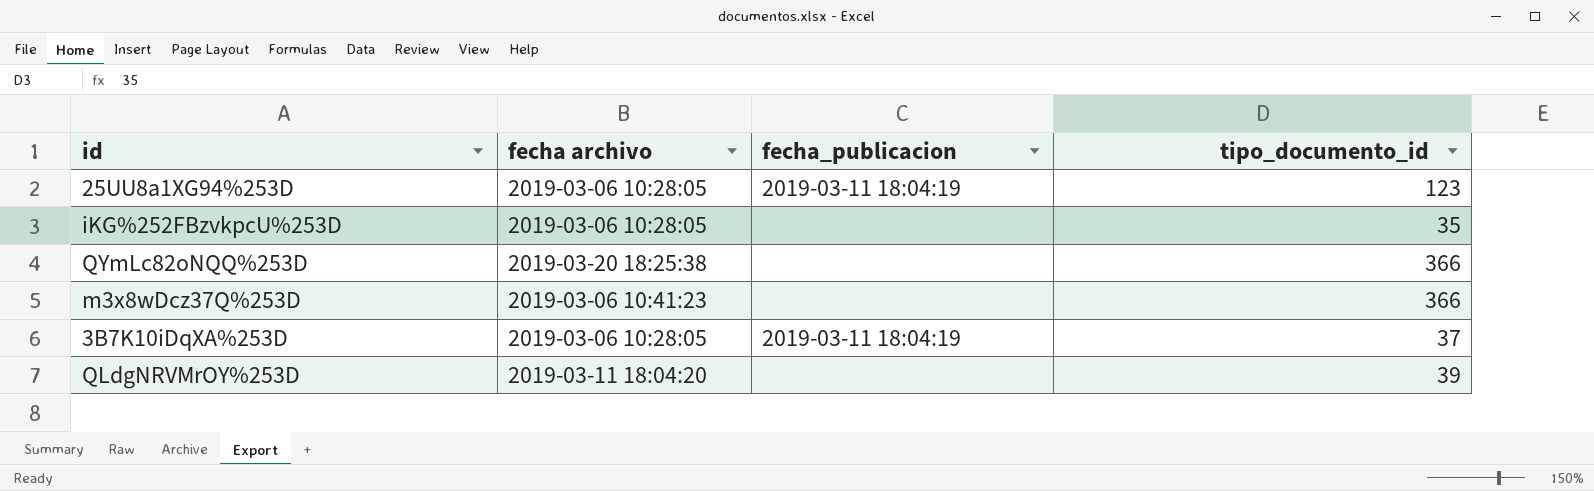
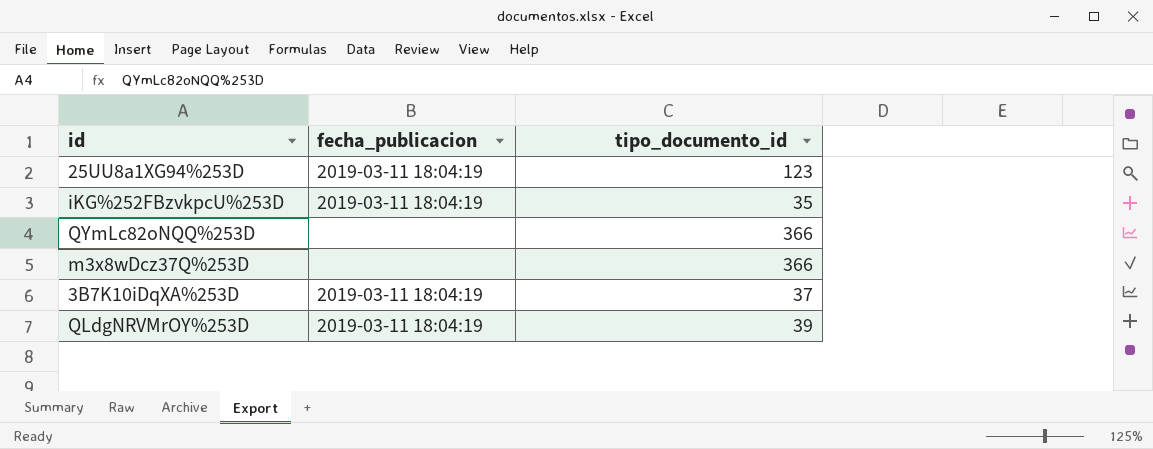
column fecha archivo | position: 2 -> none
iKG%252FBzvkpcU%253D | fecha_publicacion: none -> 2019-03-11 18:04:19
QLdgNRVMrOY%253D | fecha_publicacion: none -> 2019-03-11 18:04:19

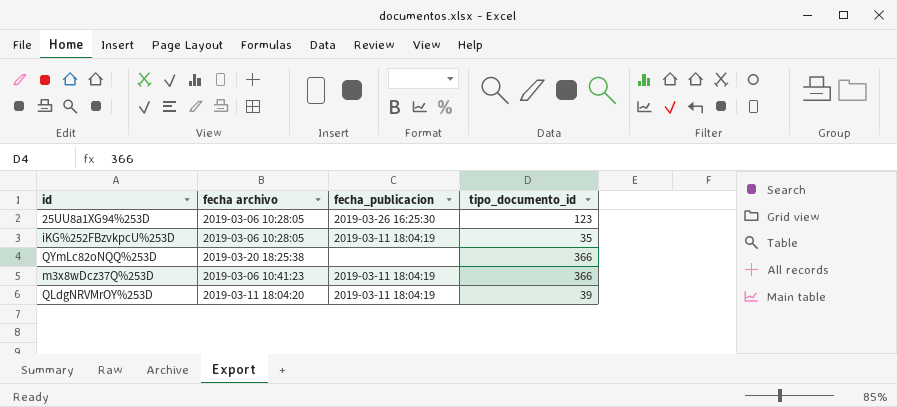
column fecha archivo | position: none -> 2
row 3B7K10iDqXA%253D: 2019-03-11 18:04:19 | 37 -> none
25UU8a1XG94%253D | fecha_publicacion: 2019-03-11 18:04:19 -> 2019-03-26 16:25:30
m3x8wDcz37Q%253D | fecha_publicacion: none -> 2019-03-11 18:04:19

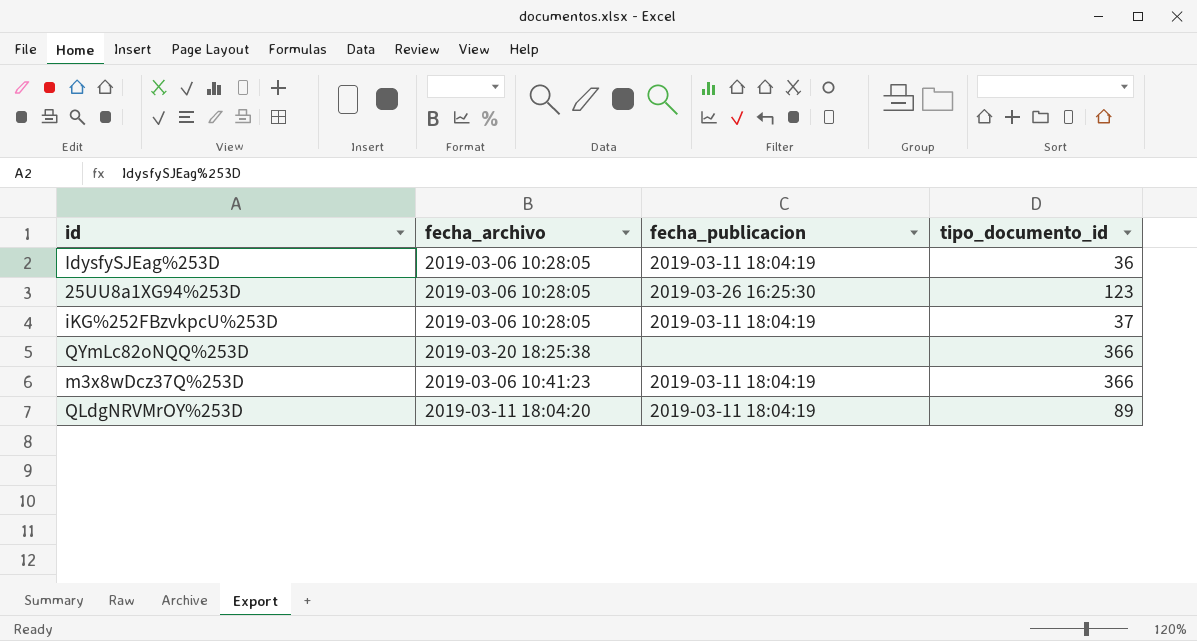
column name: fecha archivo -> fecha_archivo
row IdysfySJEag%253D: none -> 2019-03-06 10:28:05 | 2019-03-11 18:04:19 | 36
iKG%252FBzvkpcU%253D | tipo_documento_id: 35 -> 37
QLdgNRVMrOY%253D | tipo_documento_id: 39 -> 89

